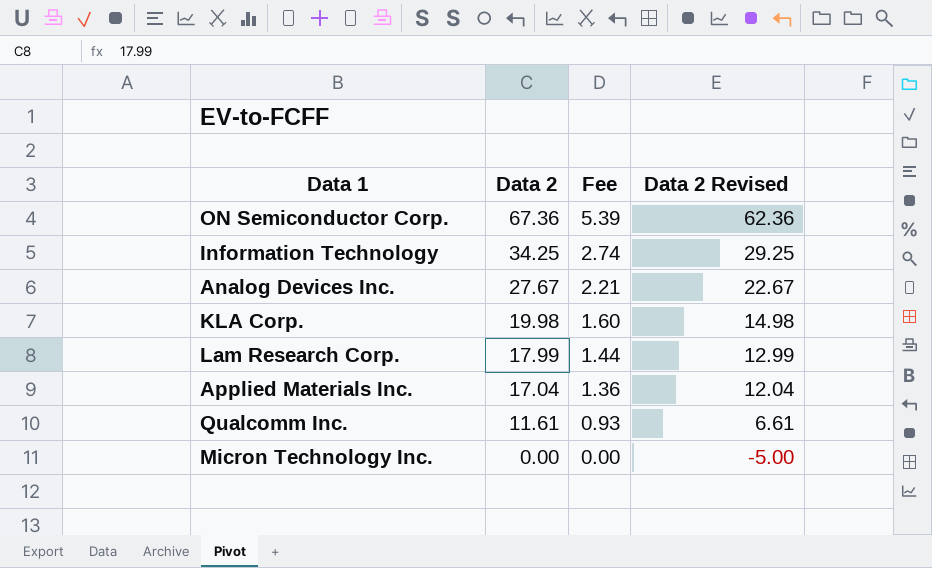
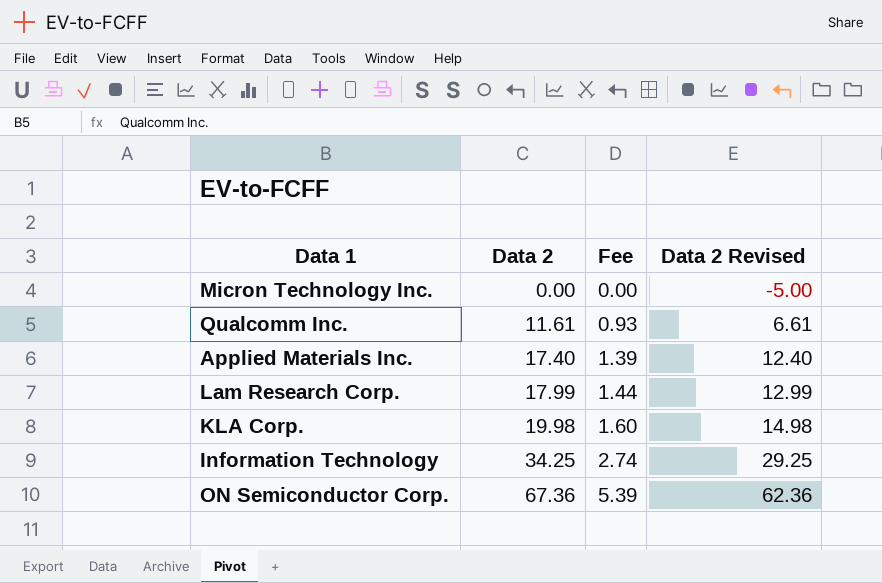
row order: Data 2 descending -> Data 2 ascending
row Analog Devices Inc.: 27.67 | 2.21 | 22.67 -> none
Applied Materials Inc. | Data 2: 17.04 -> 17.40
Applied Materials Inc. | Fee: 1.36 -> 1.39
Applied Materials Inc. | Data 2 Revised: 12.04 -> 12.40

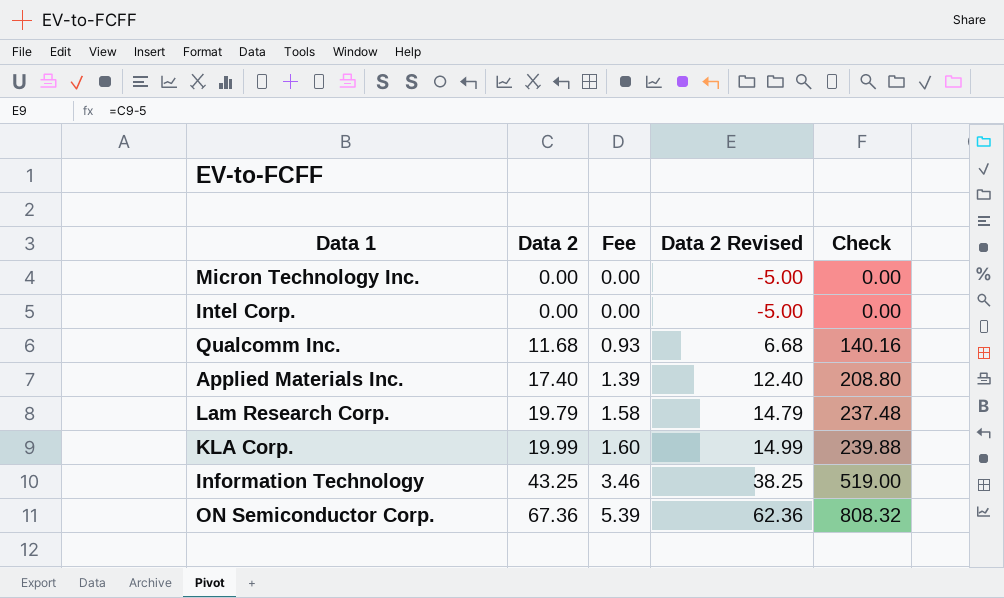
column Check | formula: none -> [Data 2] * 12
row Intel Corp.: none -> 0.00 | 0.00 | -5.00 | 0.00
Qualcomm Inc. | Data 2: 11.61 -> 11.68
Qualcomm Inc. | Data 2 Revised: 6.61 -> 6.68
Lam Research Corp. | Data 2: 17.99 -> 19.79
Lam Research Corp. | Fee: 1.44 -> 1.58
Lam Research Corp. | Data 2 Revised: 12.99 -> 14.79
KLA Corp. | Data 2: 19.98 -> 19.99
KLA Corp. | Data 2 Revised: 14.98 -> 14.99
Information Technology | Data 2: 34.25 -> 43.25
Information Technology | Fee: 2.74 -> 3.46
Information Technology | Data 2 Revised: 29.25 -> 38.25

